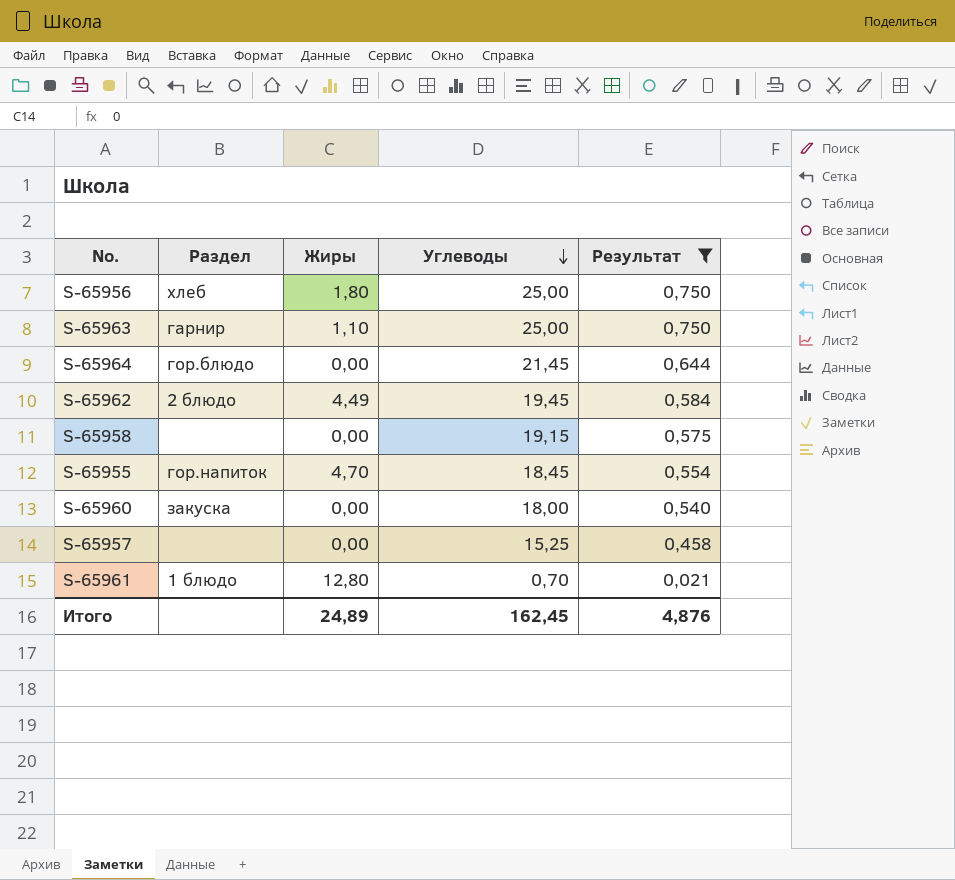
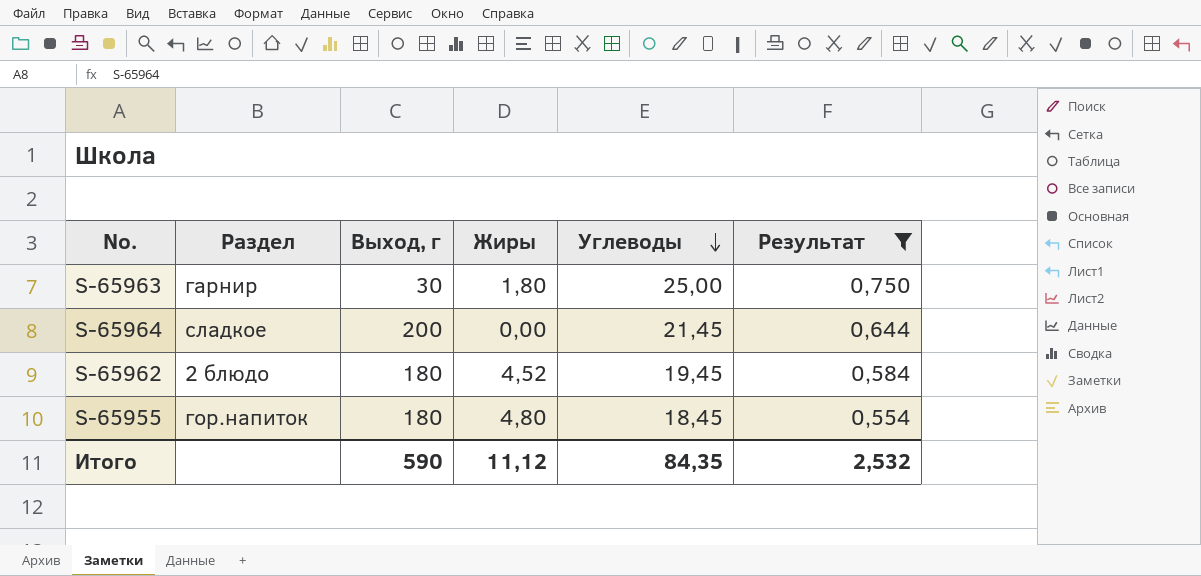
column Выход, г | position: none -> 3
row S-65956: хлеб | 1,80 | 25,00 | 0,750 -> none
row S-65958: none | 0,00 | 19,15 | 0,575 -> none
row S-65960: закуска | 0,00 | 18,00 | 0,540 -> none
row S-65957: none | 0,00 | 15,25 | 0,458 -> none
row S-65961: 1 блюдо | 12,80 | 0,70 | 0,021 -> none
S-65963 | Жиры: 1,10 -> 1,80
S-65964 | Раздел: гор.блюдо -> сладкое
S-65962 | Жиры: 4,49 -> 4,52
S-65955 | Жиры: 4,70 -> 4,80
Итого | Жиры: 24,89 -> 11,12
Итого | Углеводы: 162,45 -> 84,35
Итого | Результат: 4,876 -> 2,532

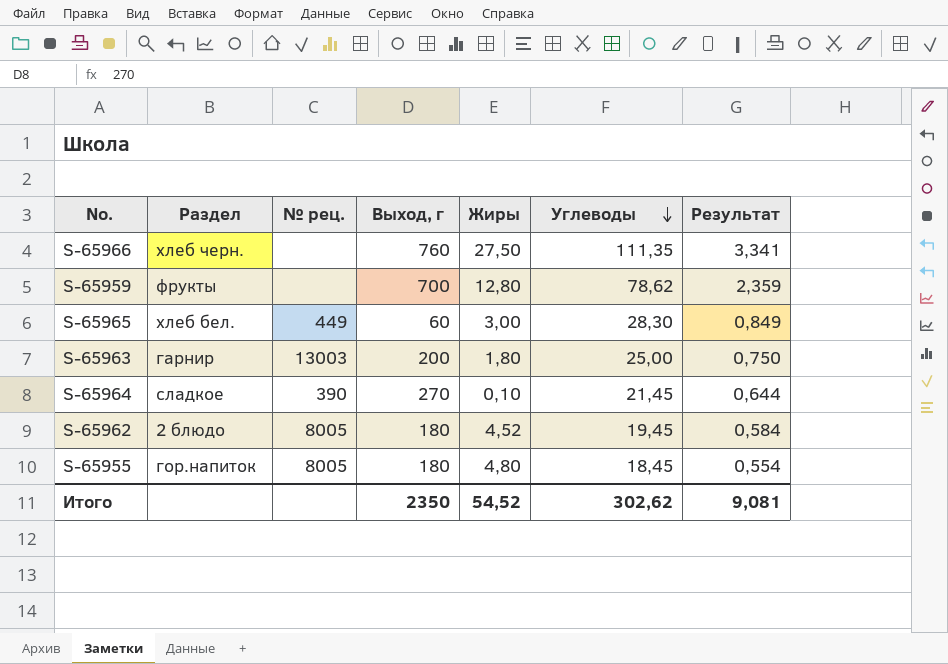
filter: Результат <= 0,750 -> none
column № рец. | position: none -> 3
S-65963 | Выход, г: 30 -> 200
S-65964 | Выход, г: 200 -> 270
S-65964 | Жиры: 0,00 -> 0,10
Итого | Выход, г: 590 -> 2350
Итого | Жиры: 11,12 -> 54,52
Итого | Углеводы: 84,35 -> 302,62
Итого | Результат: 2,532 -> 9,081

